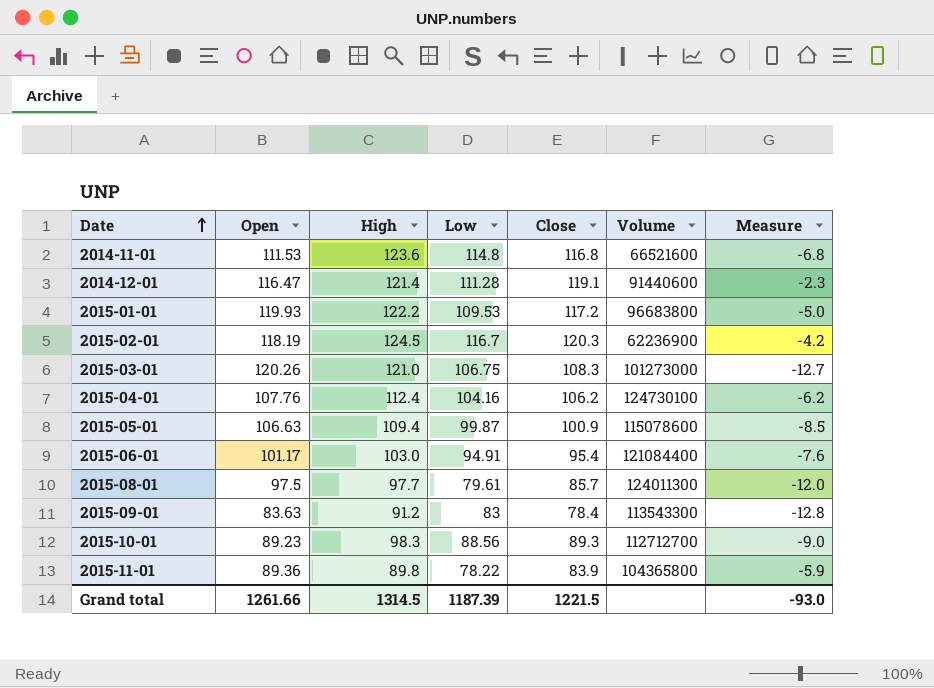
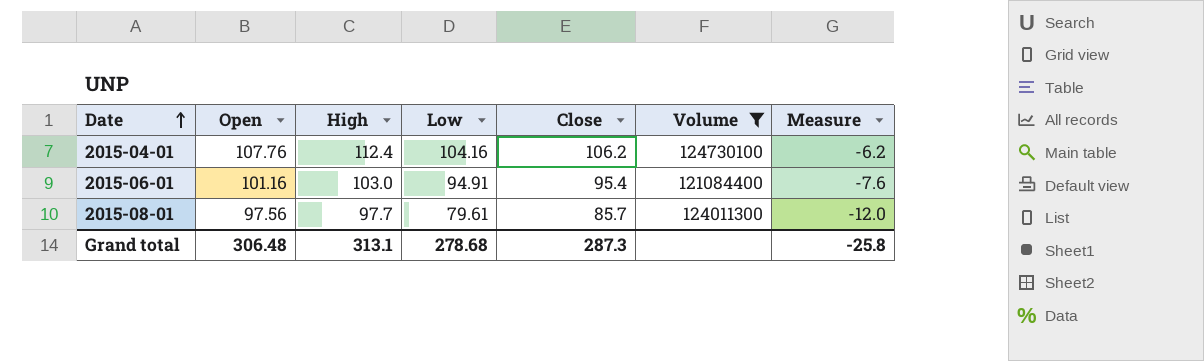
filter: none -> Volume >= 121084400
2015-06-01 | Open: 101.17 -> 101.16
2015-08-01 | Open: 97.5 -> 97.56
Grand total | Open: 1261.66 -> 306.48
Grand total | High: 1314.5 -> 313.1
Grand total | Low: 1187.39 -> 278.68
Grand total | Close: 1221.5 -> 287.3
Grand total | Measure: -93.0 -> -25.8

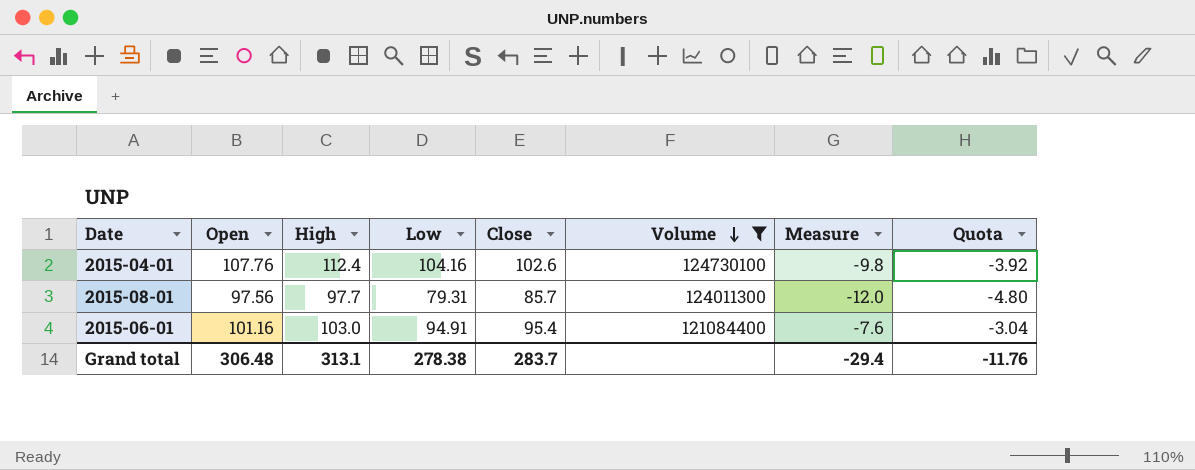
row order: Date ascending -> Volume descending
column Quota | formula: none -> [Measure] * 0.4
2015-04-01 | Close: 106.2 -> 102.6
2015-04-01 | Measure: -6.2 -> -9.8
2015-08-01 | Low: 79.61 -> 79.31
Grand total | Low: 278.68 -> 278.38
Grand total | Close: 287.3 -> 283.7
Grand total | Measure: -25.8 -> -29.4

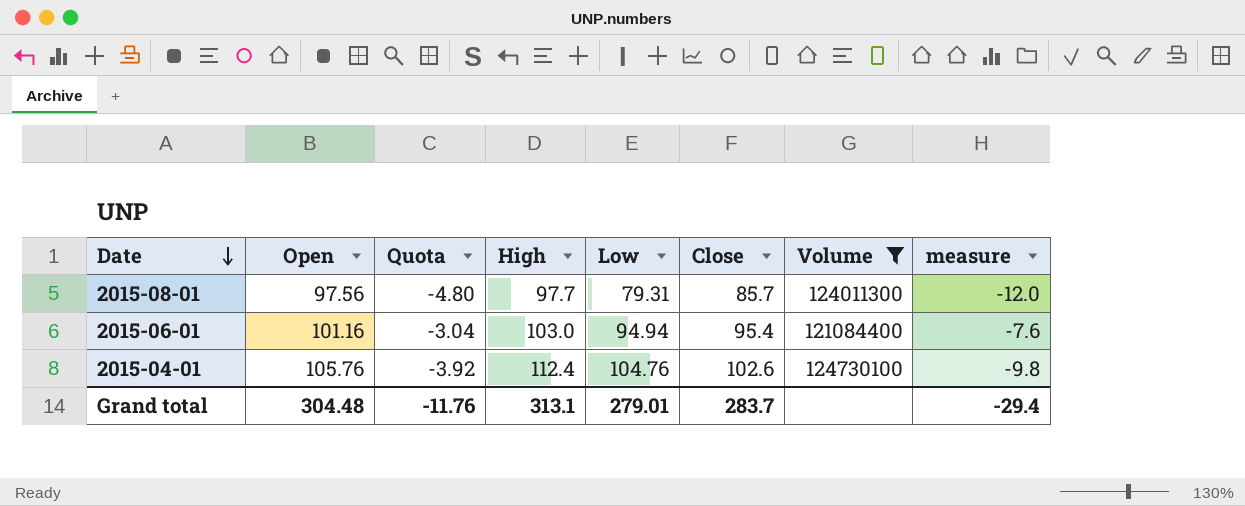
row order: Volume descending -> Date descending
column Quota | position: 8 -> 3
column name: Measure -> measure
2015-06-01 | Low: 94.91 -> 94.94
2015-04-01 | Open: 107.76 -> 105.76
2015-04-01 | Low: 104.16 -> 104.76
Grand total | Open: 306.48 -> 304.48
Grand total | Low: 278.38 -> 279.01

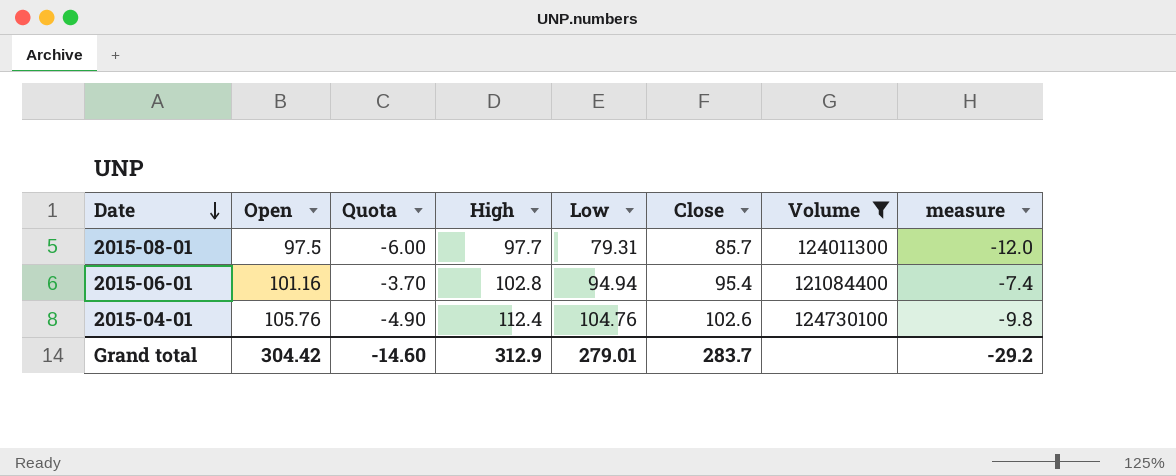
column Quota | formula: [measure] * 0.4 -> [measure] * 0.5
2015-08-01 | Open: 97.56 -> 97.5
2015-06-01 | High: 103.0 -> 102.8
2015-06-01 | measure: -7.6 -> -7.4
Grand total | Open: 304.48 -> 304.42
Grand total | Quota: -11.76 -> -14.60
Grand total | High: 313.1 -> 312.9
Grand total | measure: -29.4 -> -29.2

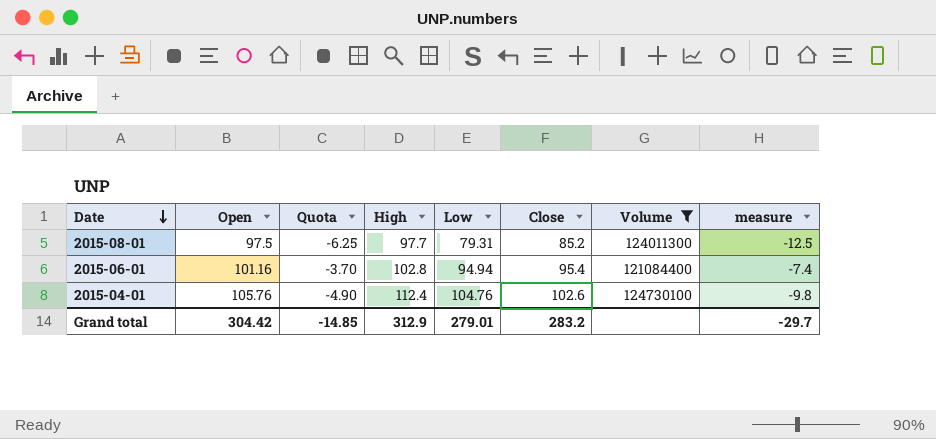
2015-08-01 | Quota: -6.00 -> -6.25
2015-08-01 | Close: 85.7 -> 85.2
2015-08-01 | measure: -12.0 -> -12.5
Grand total | Quota: -14.60 -> -14.85
Grand total | Close: 283.7 -> 283.2
Grand total | measure: -29.2 -> -29.7

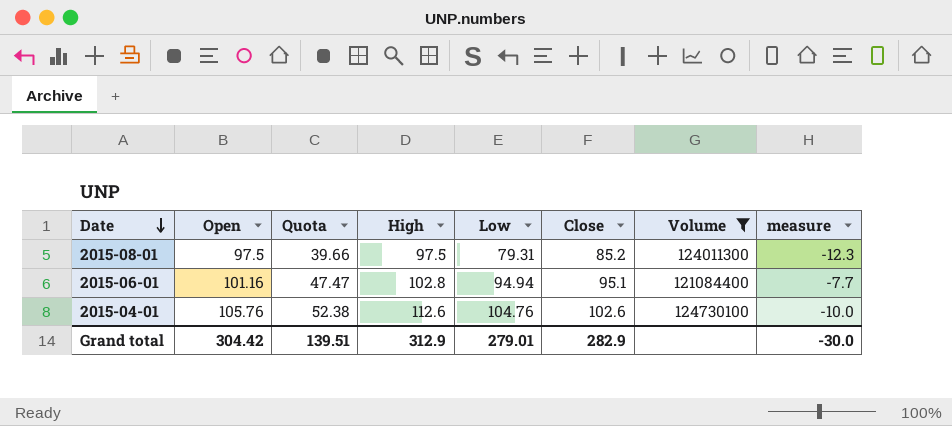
column Quota | formula: [measure] * 0.5 -> [Low] * 0.5
2015-08-01 | High: 97.7 -> 97.5
2015-08-01 | measure: -12.5 -> -12.3
2015-06-01 | Close: 95.4 -> 95.1
2015-06-01 | measure: -7.4 -> -7.7
2015-04-01 | High: 112.4 -> 112.6
2015-04-01 | measure: -9.8 -> -10.0
Grand total | Quota: -14.85 -> 139.51
Grand total | Close: 283.2 -> 282.9
Grand total | measure: -29.7 -> -30.0

